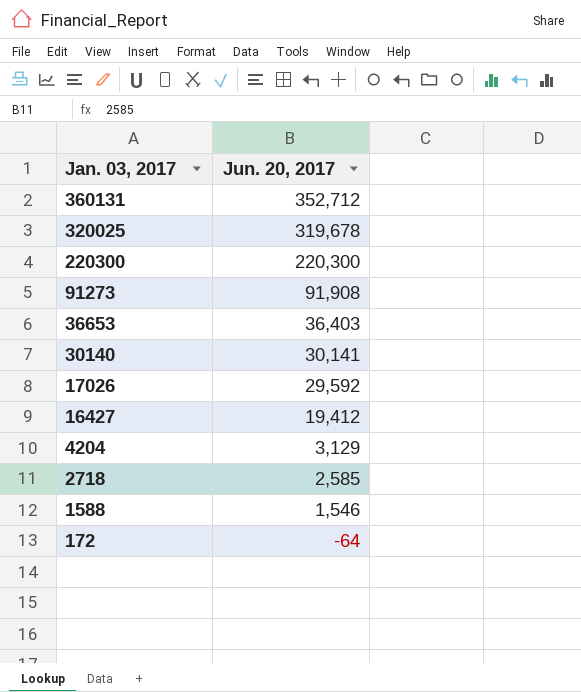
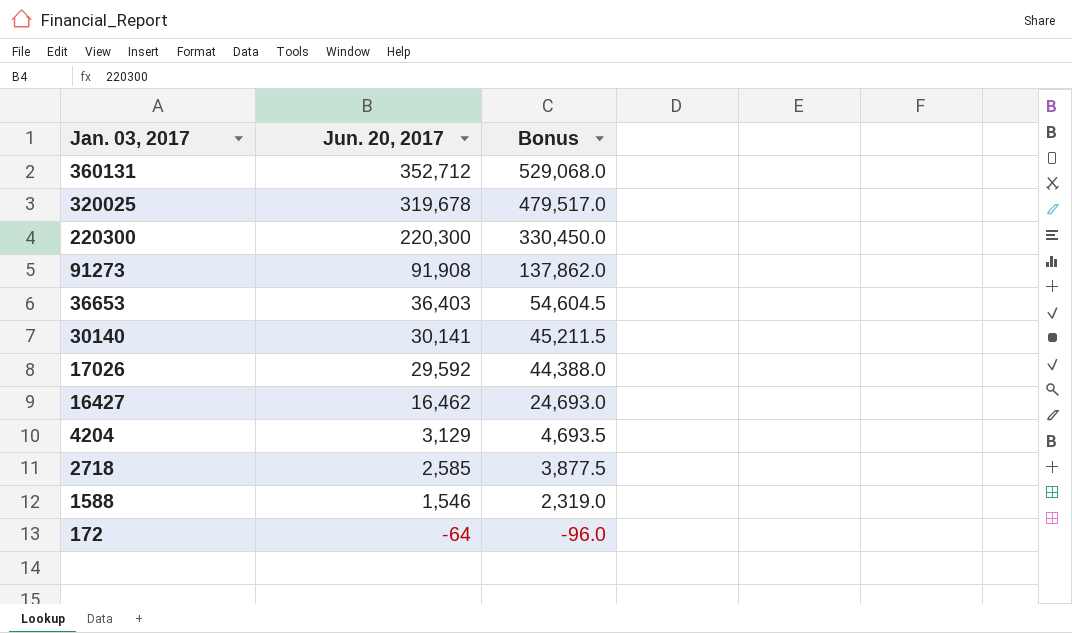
column Bonus | formula: none -> [Jun. 20, 2017] * 1.5
16427 | Jun. 20, 2017: 19,412 -> 16,462

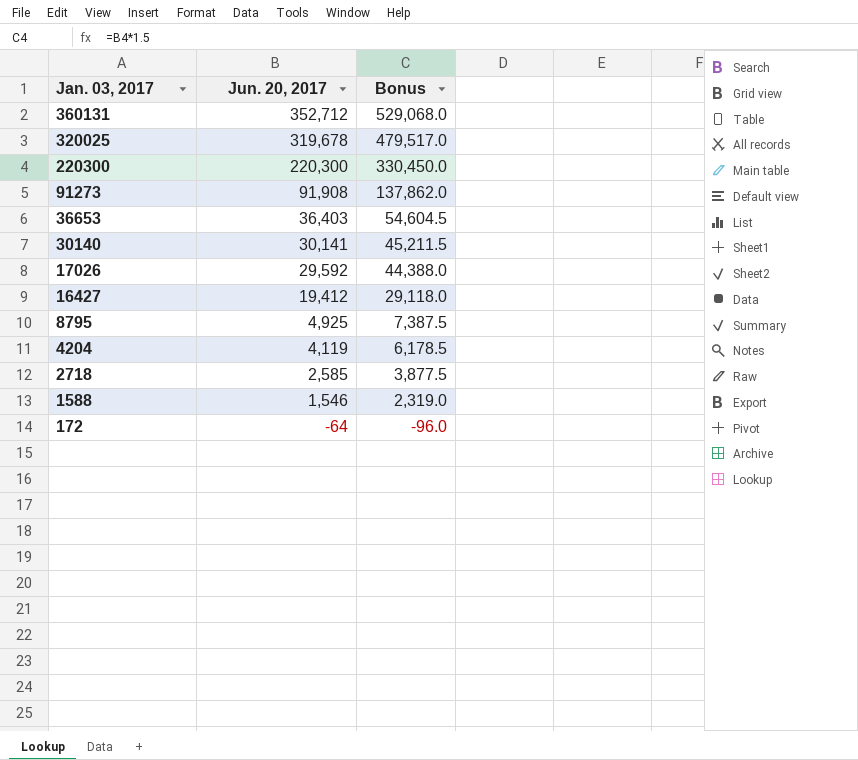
16427 | Jun. 20, 2017: 16,462 -> 19,412
16427 | Bonus: 24,693.0 -> 29,118.0
row 8795: none -> 4,925 | 7,387.5
4204 | Jun. 20, 2017: 3,129 -> 4,119
4204 | Bonus: 4,693.5 -> 6,178.5

